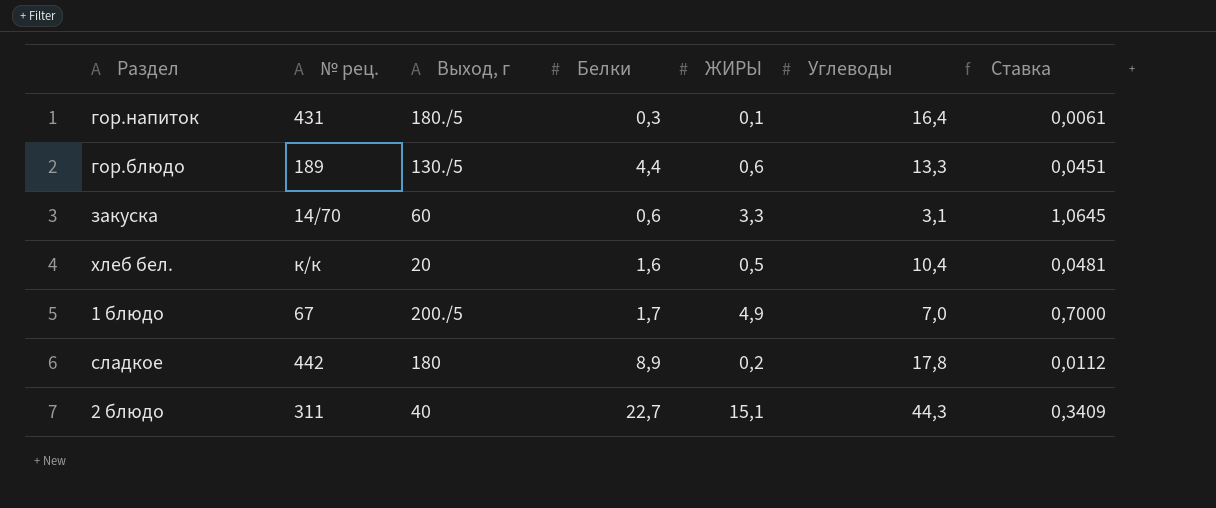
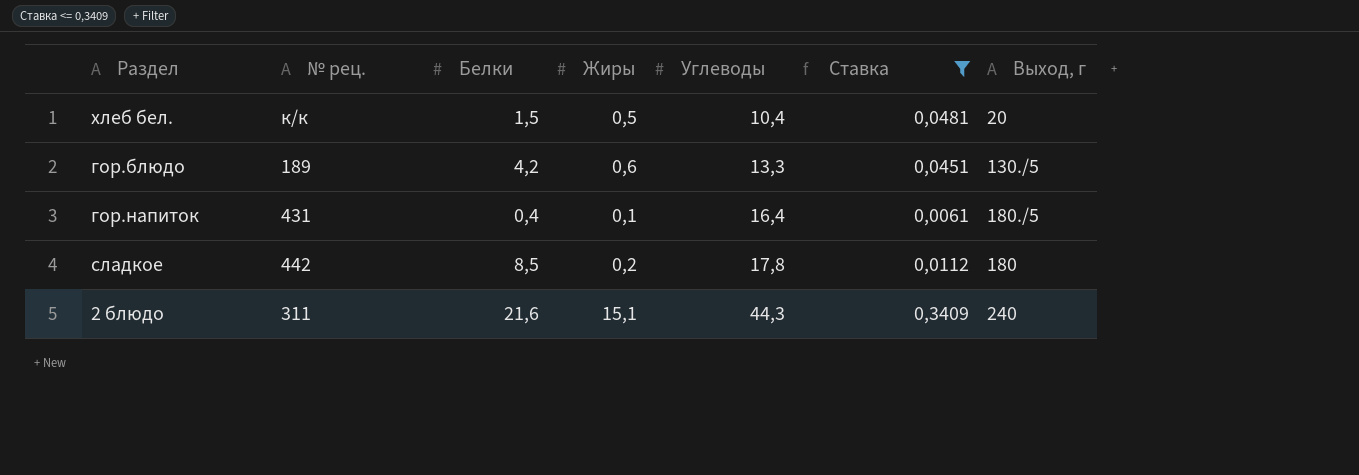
filter: none -> Ставка <= 0,3409
row order: none -> Углеводы ascending
column name: ЖИРЫ -> Жиры
column Выход, г | position: 3 -> 7
хлеб бел. | Белки: 1,6 -> 1,5
гор.блюдо | Белки: 4,4 -> 4,2
гор.напиток | Белки: 0,3 -> 0,4
сладкое | Белки: 8,9 -> 8,5
2 блюдо | Белки: 22,7 -> 21,6
2 блюдо | Выход, г: 40 -> 240

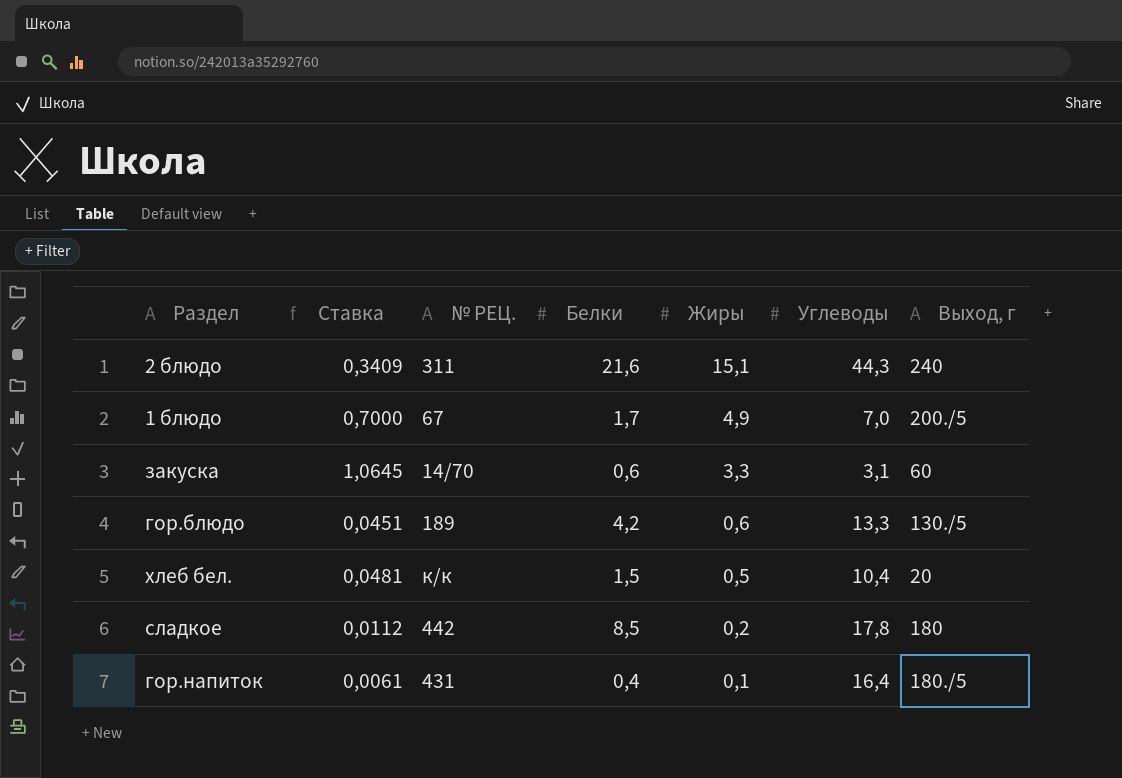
filter: Ставка <= 0,3409 -> none
row order: Углеводы ascending -> Жиры descending
column Ставка | position: 6 -> 2
column name: № рец. -> № РЕЦ.

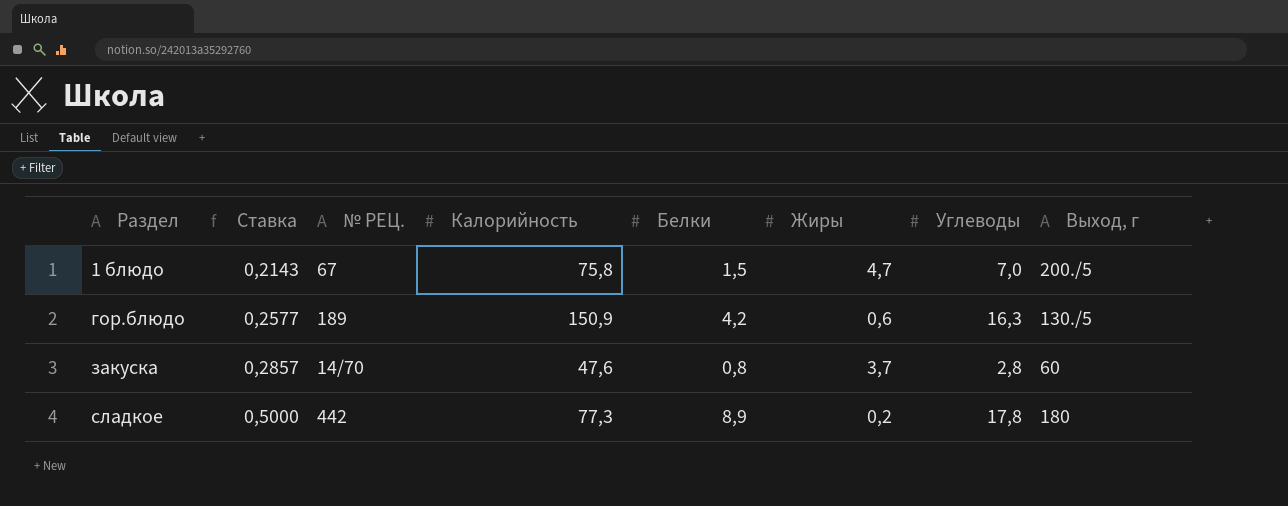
row order: Жиры descending -> Раздел ascending
column Ставка | formula: [Жиры] / [Углеводы] -> [Белки] / [Углеводы]
column Калорийность | position: none -> 4
row 2 блюдо: 0,3409 | 311 | 21,6 | 15,1 | 44,3 | 240 -> none
row хлеб бел.: 0,0481 | к/к | 1,5 | 0,5 | 10,4 | 20 -> none
row гор.напиток: 0,0061 | 431 | 0,4 | 0,1 | 16,4 | 180./5 -> none
1 блюдо | Белки: 1,7 -> 1,5
1 блюдо | Жиры: 4,9 -> 4,7
гор.блюдо | Углеводы: 13,3 -> 16,3
закуска | Белки: 0,6 -> 0,8
закуска | Жиры: 3,3 -> 3,7
закуска | Углеводы: 3,1 -> 2,8
сладкое | Белки: 8,5 -> 8,9

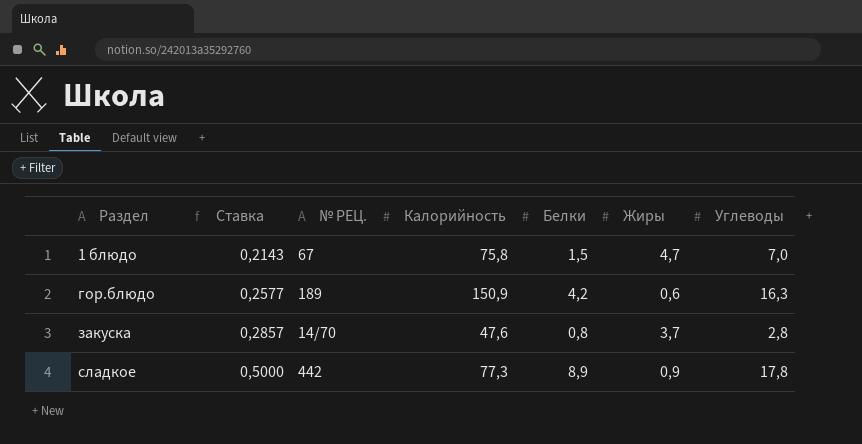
column Выход, г | position: 8 -> none
сладкое | Жиры: 0,2 -> 0,9

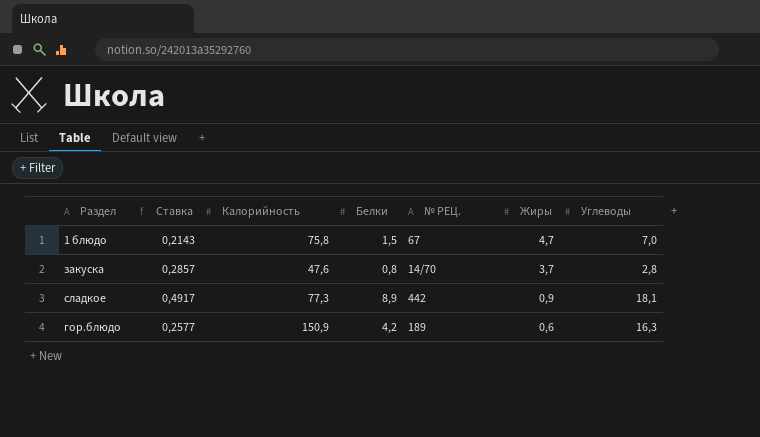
row order: Раздел ascending -> Жиры descending
column № РЕЦ. | position: 3 -> 5
сладкое | Ставка: 0,5000 -> 0,4917
сладкое | Углеводы: 17,8 -> 18,1

